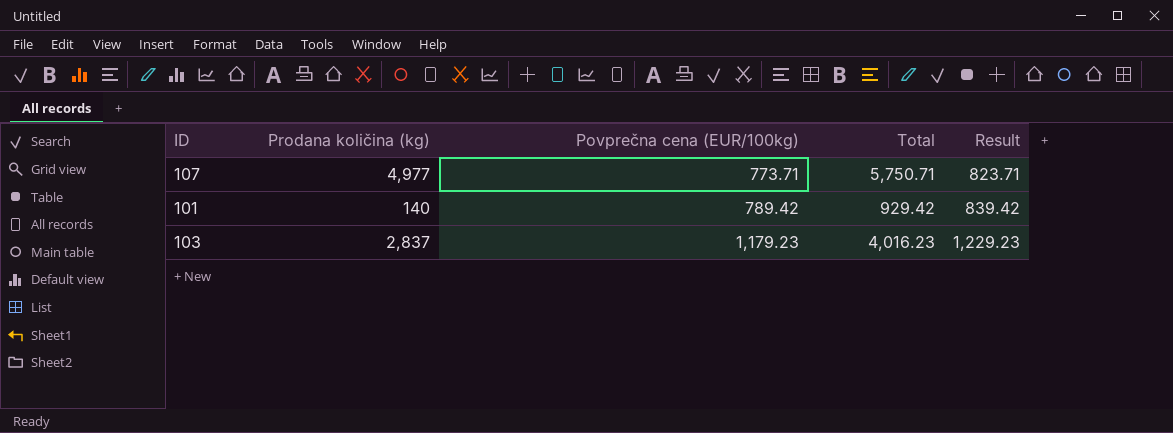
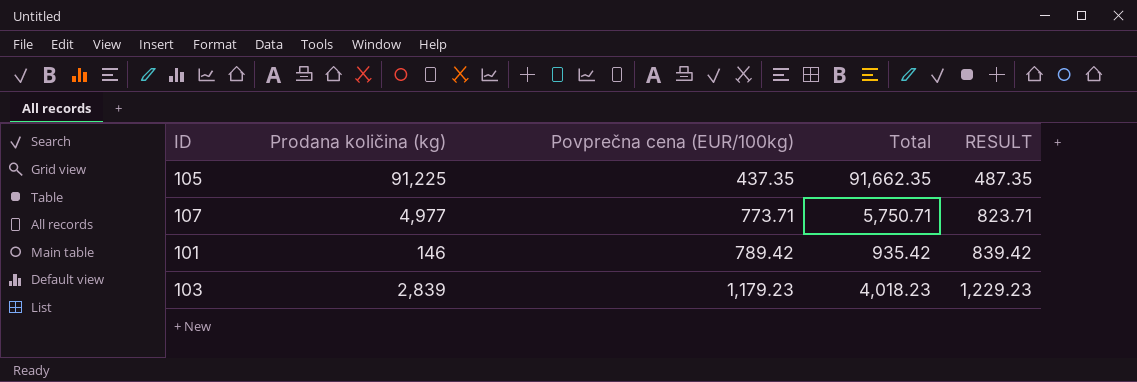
column name: Result -> RESULT
row 105: none -> 91,225 | 437.35 | 91,662.35 | 487.35
101 | Prodana količina (kg): 140 -> 146
101 | Total: 929.42 -> 935.42
103 | Prodana količina (kg): 2,837 -> 2,839
103 | Total: 4,016.23 -> 4,018.23

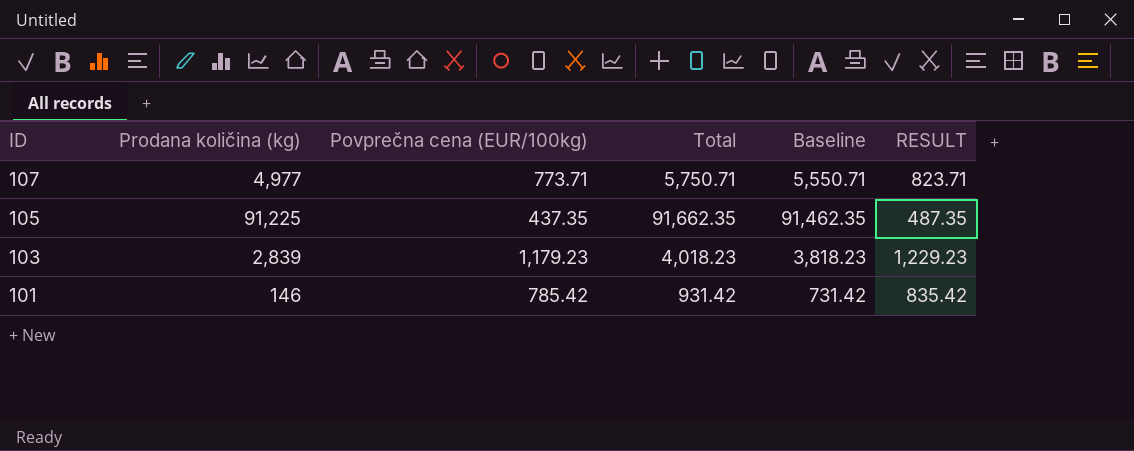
row order: Povprečna cena (EUR/100kg) ascending -> ID descending
column Baseline | formula: none -> [Total] - 200
101 | Povprečna cena (EUR/100kg): 789.42 -> 785.42
101 | Total: 935.42 -> 931.42
101 | RESULT: 839.42 -> 835.42

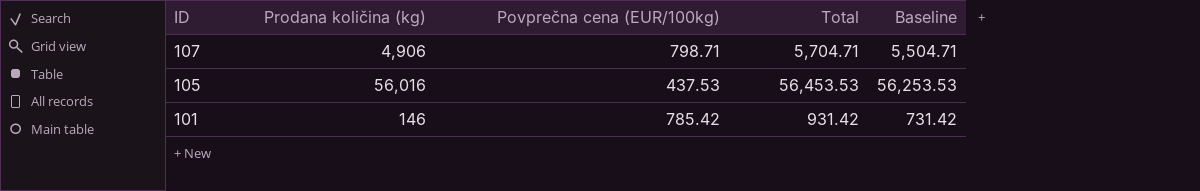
column RESULT | formula: [Povprečna cena (EUR/100kg)] + 50 -> none
row 103: 2,839 | 1,179.23 | 4,018.23 | 3,818.23 | 1,229.23 -> none
107 | Prodana količina (kg): 4,977 -> 4,906
107 | Povprečna cena (EUR/100kg): 773.71 -> 798.71
107 | Total: 5,750.71 -> 5,704.71
107 | Baseline: 5,550.71 -> 5,504.71
105 | Prodana količina (kg): 91,225 -> 56,016
105 | Povprečna cena (EUR/100kg): 437.35 -> 437.53
105 | Total: 91,662.35 -> 56,453.53
105 | Baseline: 91,462.35 -> 56,253.53

